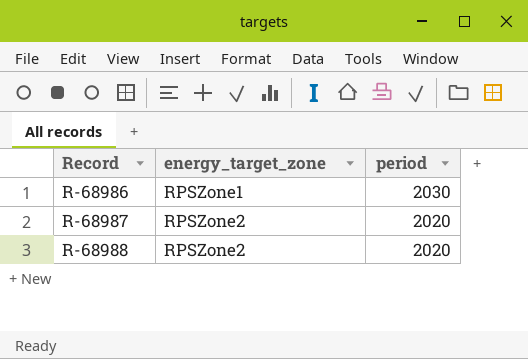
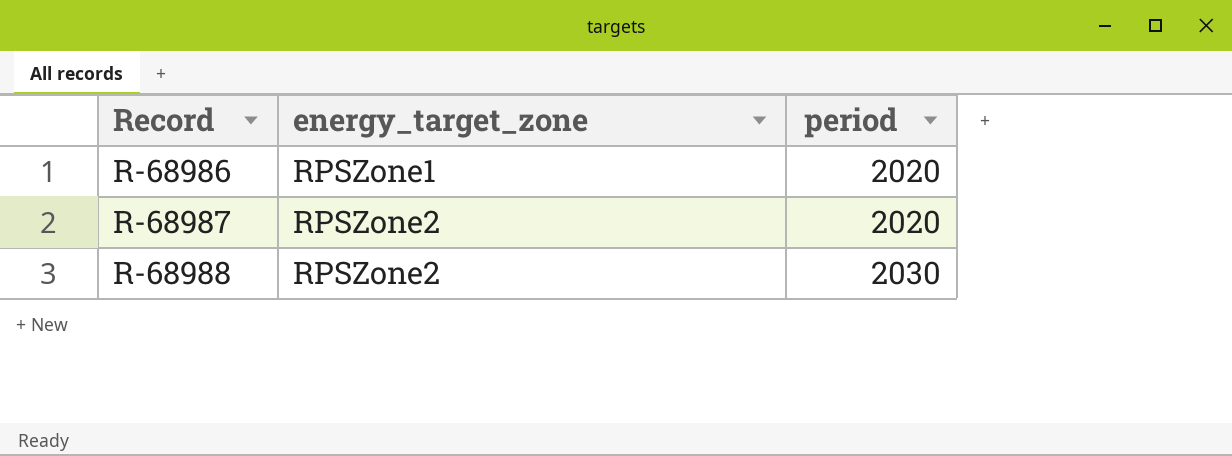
R-68986 | period: 2030 -> 2020
R-68988 | period: 2020 -> 2030

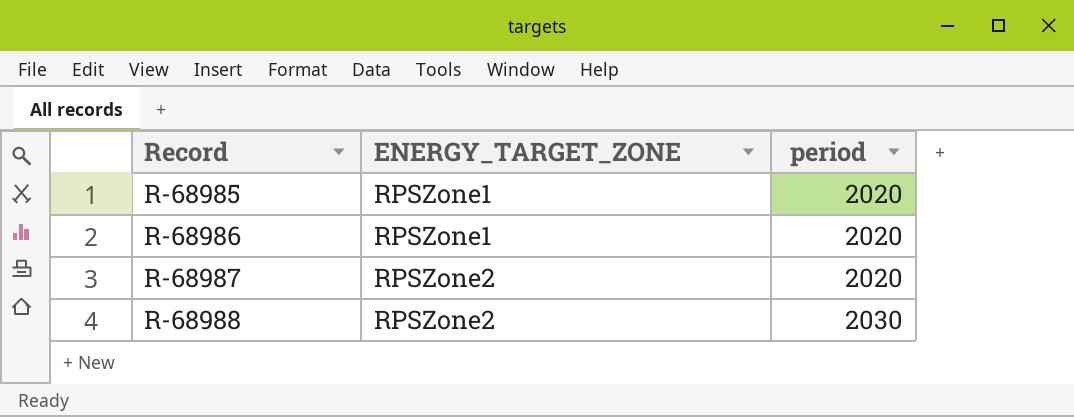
column name: energy_target_zone -> ENERGY_TARGET_ZONE
row R-68985: none -> RPSZone1 | 2020

